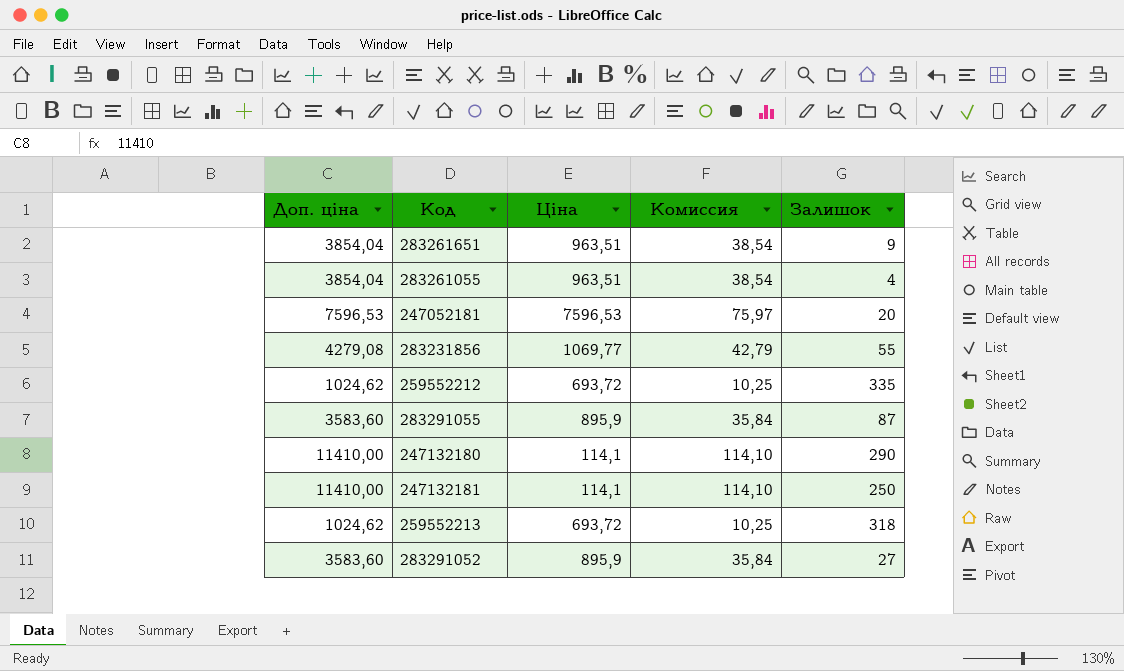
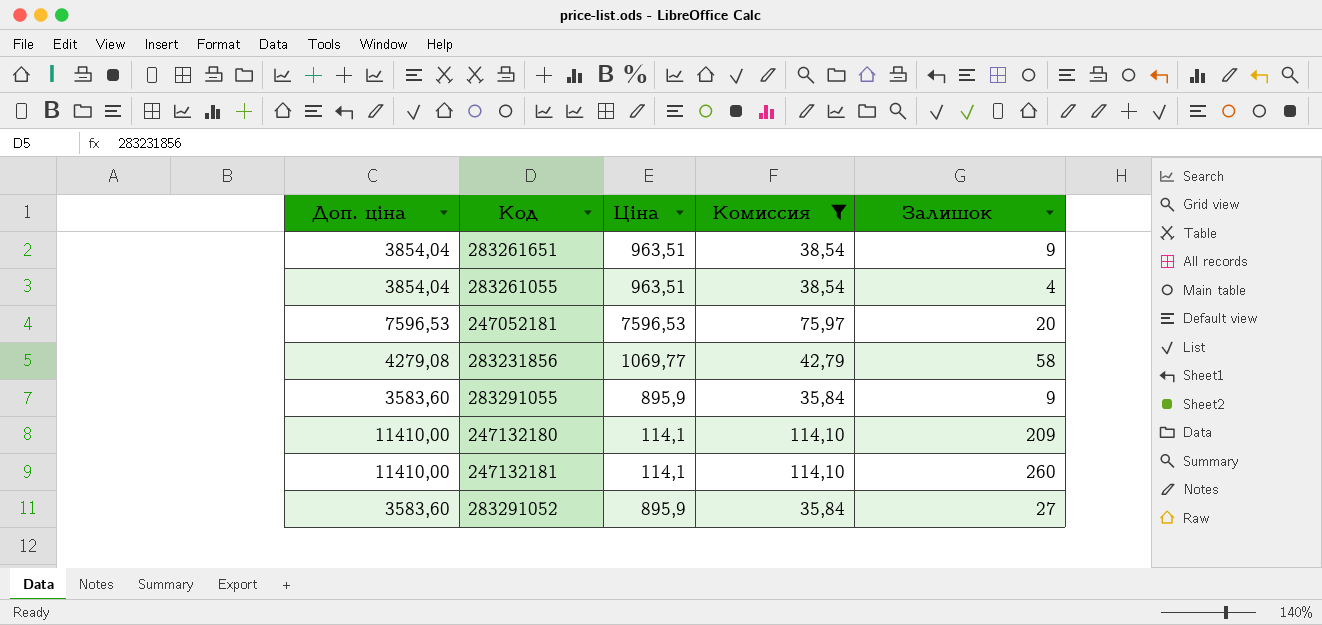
filter: none -> Комиссия != 10,25
283231856 | Залишок: 55 -> 58
283291055 | Залишок: 87 -> 9
247132180 | Залишок: 290 -> 209
247132181 | Залишок: 250 -> 260

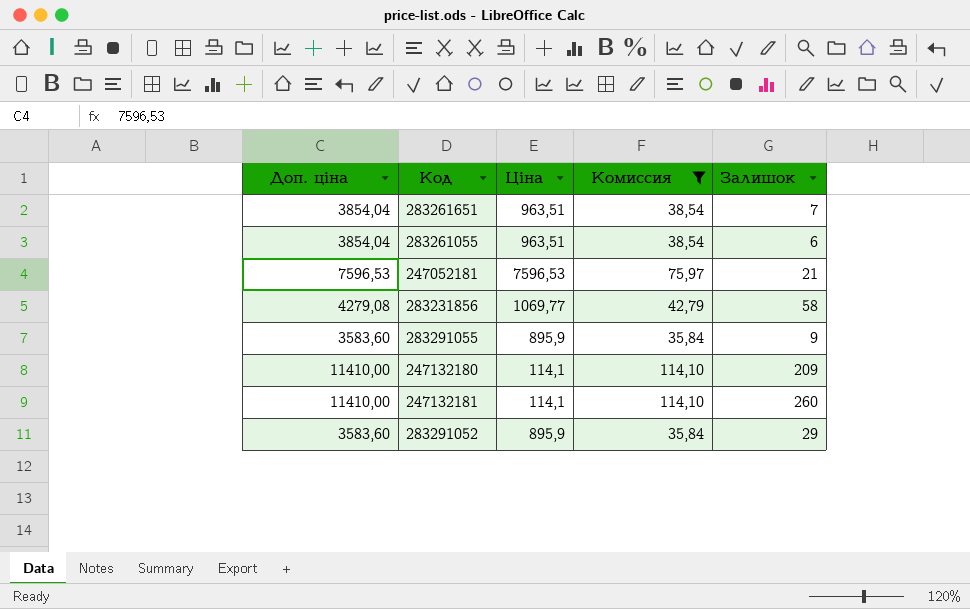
283261651 | Залишок: 9 -> 7
283261055 | Залишок: 4 -> 6
247052181 | Залишок: 20 -> 21
283291052 | Залишок: 27 -> 29

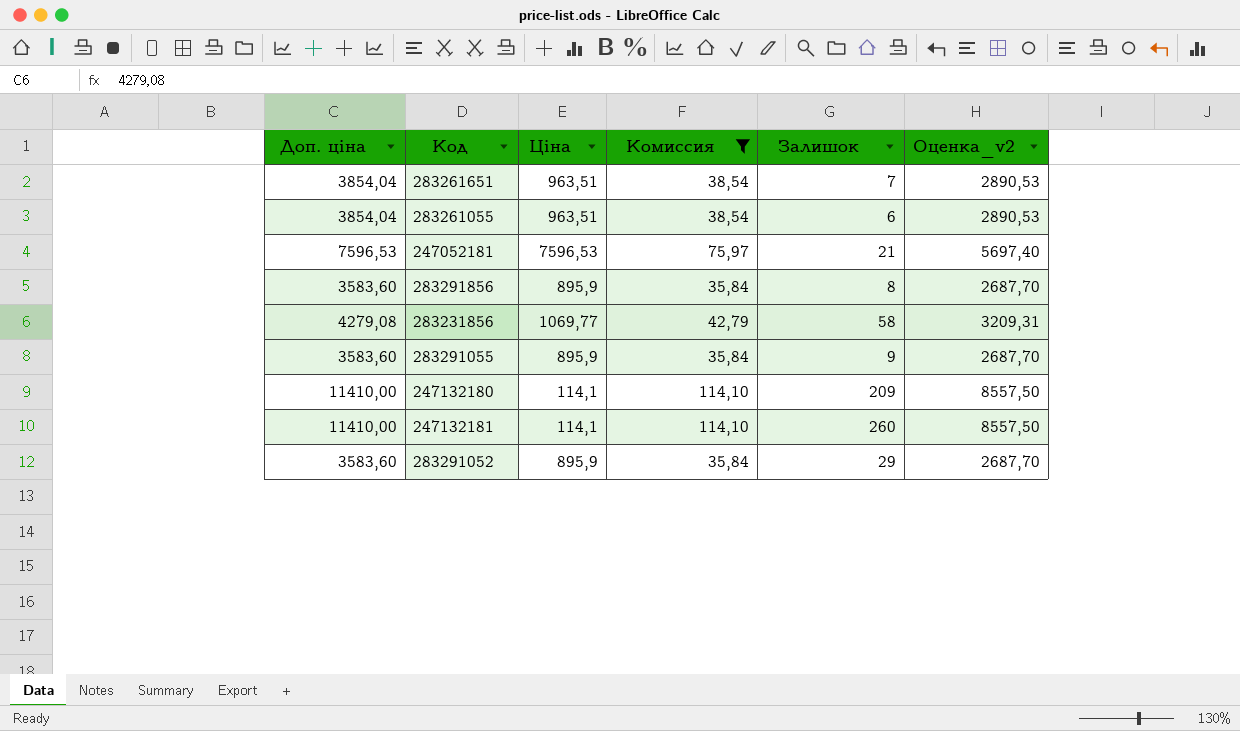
column Оценка_v2 | formula: none -> [Доп. ціна] * 0,75
row 283291856: none -> 3583,60 | 895,9 | 35,84 | 8 | 2687,70

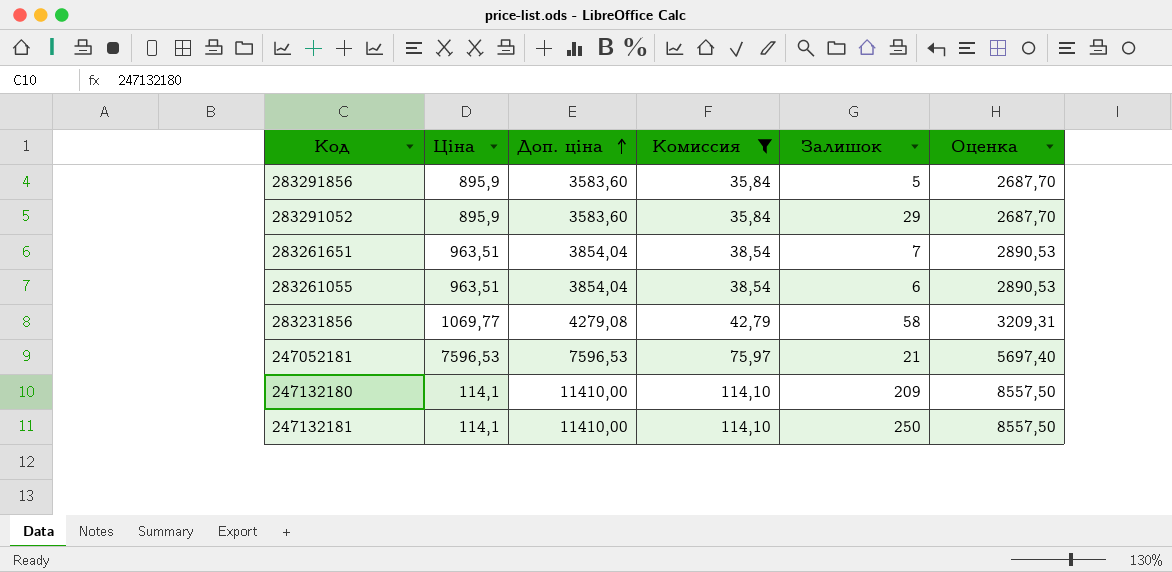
row order: none -> Доп. ціна ascending
column Доп. ціна | position: 1 -> 3
column name: Оценка_v2 -> Оценка
row 283291055: 3583,60 | 895,9 | 35,84 | 9 | 2687,70 -> none
283291856 | Залишок: 8 -> 5
247132181 | Залишок: 260 -> 250

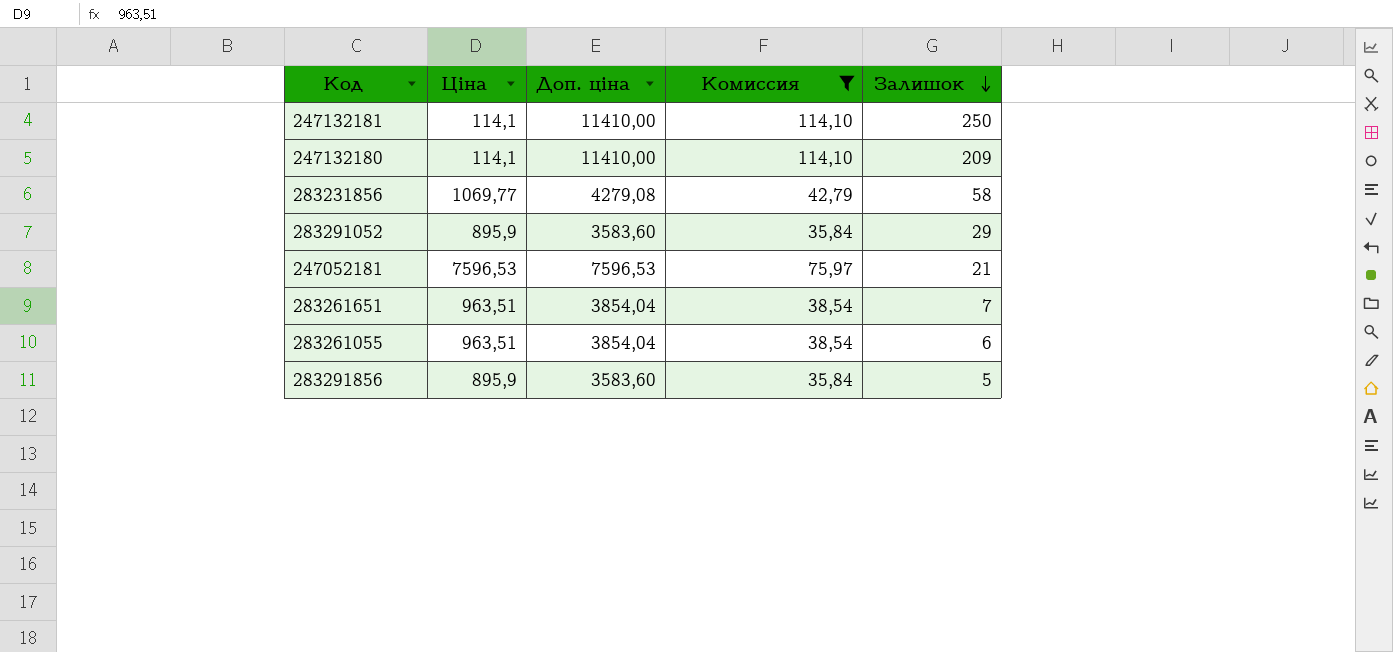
row order: Доп. ціна ascending -> Залишок descending
column Оценка | formula: [Доп. ціна] * 0,75 -> none

